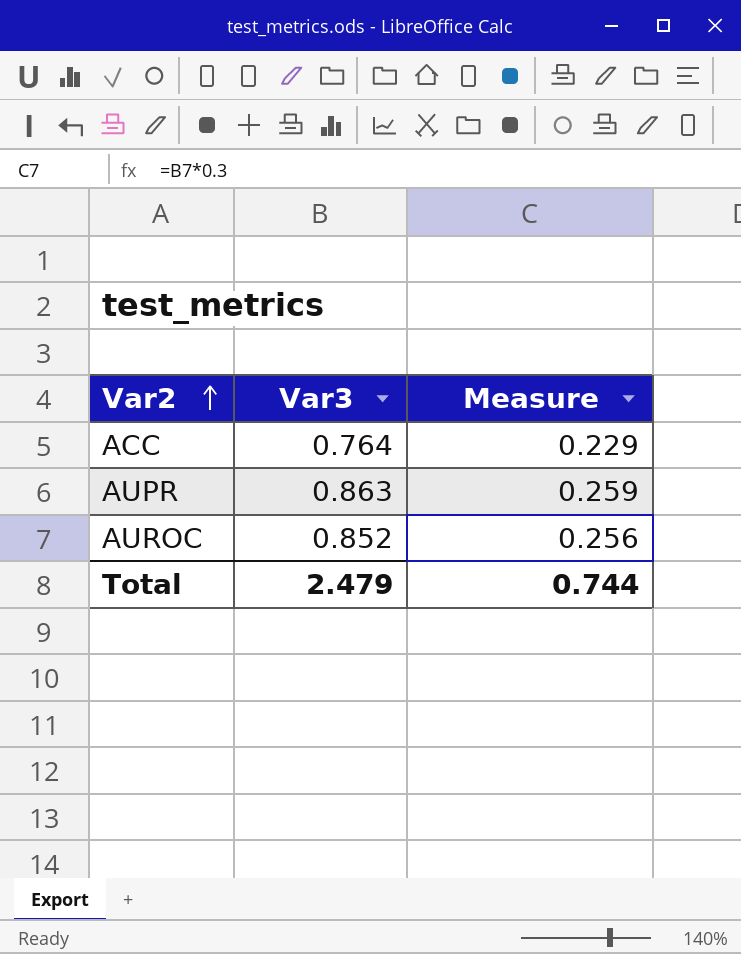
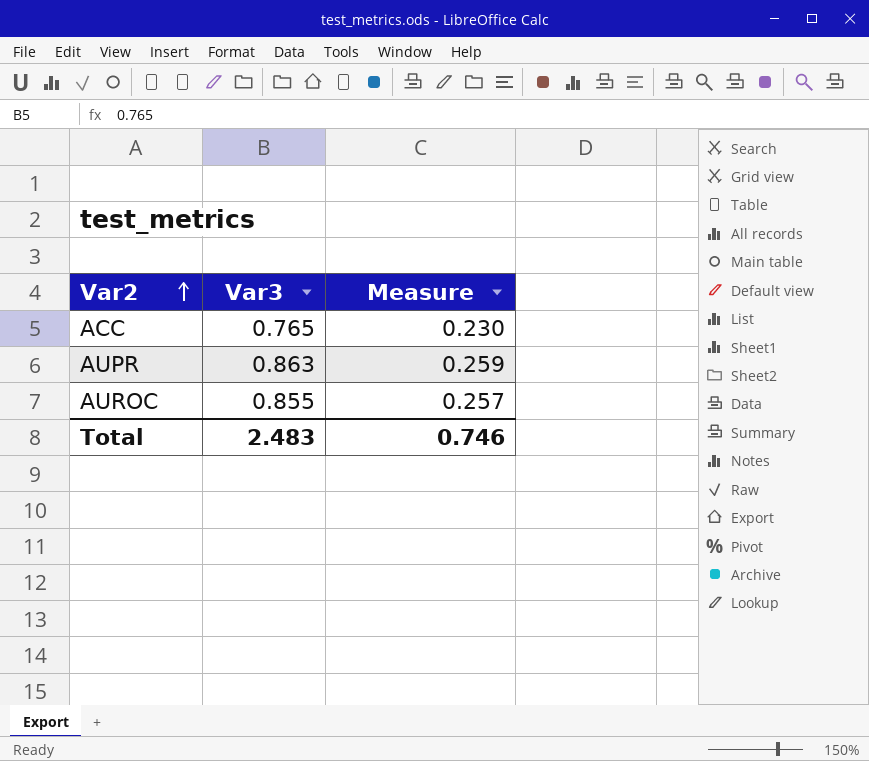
ACC | Var3: 0.764 -> 0.765
ACC | Measure: 0.229 -> 0.230
AUROC | Var3: 0.852 -> 0.855
AUROC | Measure: 0.256 -> 0.257
Total | Var3: 2.479 -> 2.483
Total | Measure: 0.744 -> 0.746

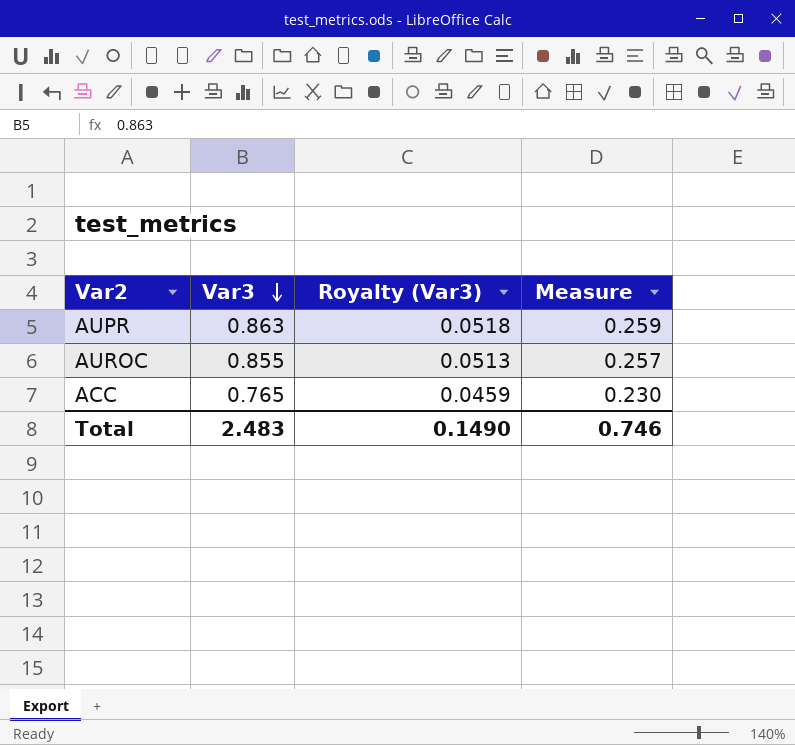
row order: Var2 ascending -> Var3 descending
column Royalty (Var3) | formula: none -> [Var3] * 0.06

